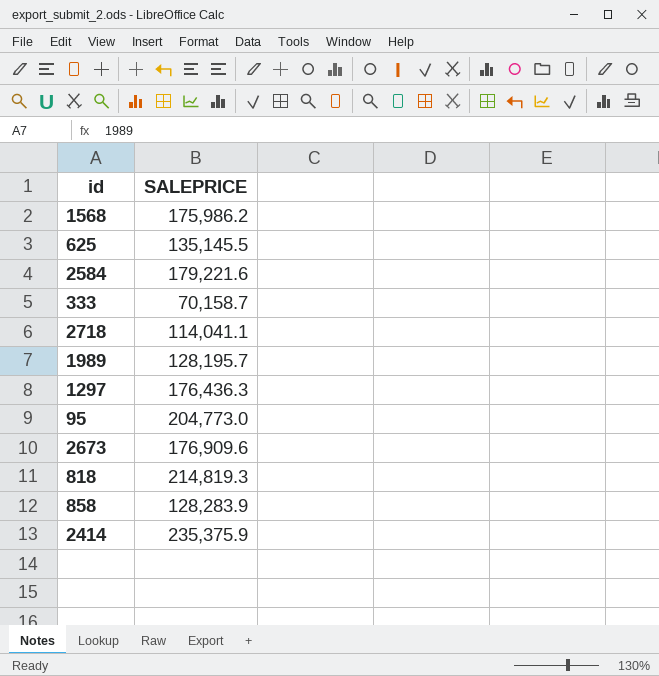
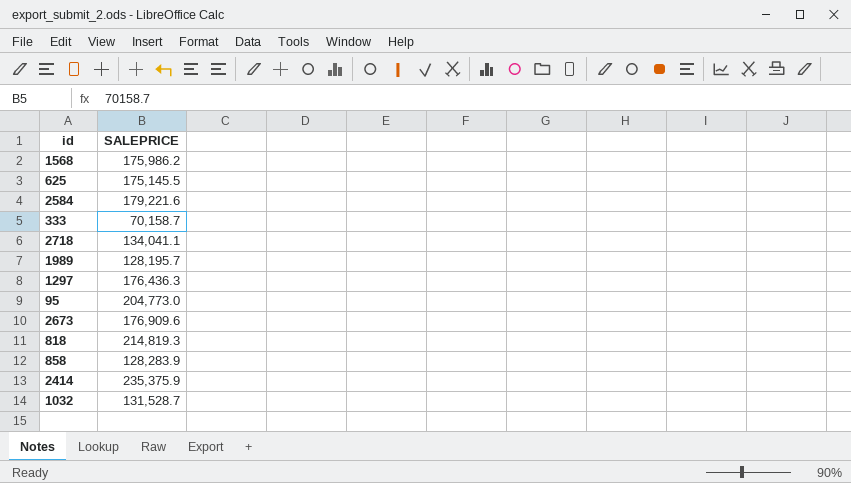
625 | SALEPRICE: 135,145.5 -> 175,145.5
2718 | SALEPRICE: 114,041.1 -> 134,041.1
row 1032: none -> 131,528.7

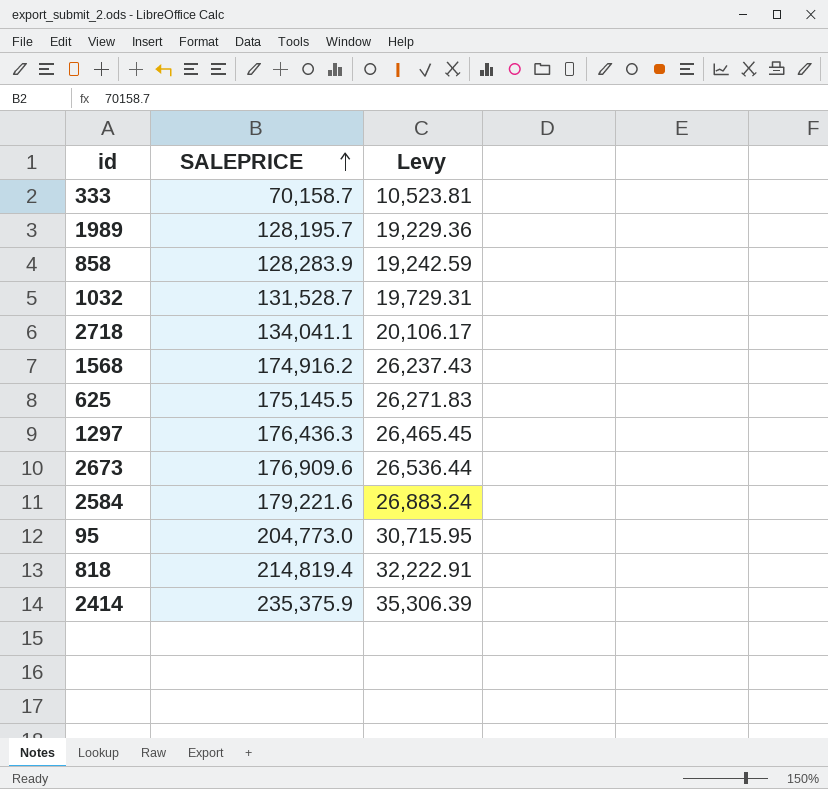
row order: none -> SALEPRICE ascending
column Levy | formula: none -> [SALEPRICE] * 0.15
1568 | SALEPRICE: 175,986.2 -> 174,916.2
818 | SALEPRICE: 214,819.3 -> 214,819.4

